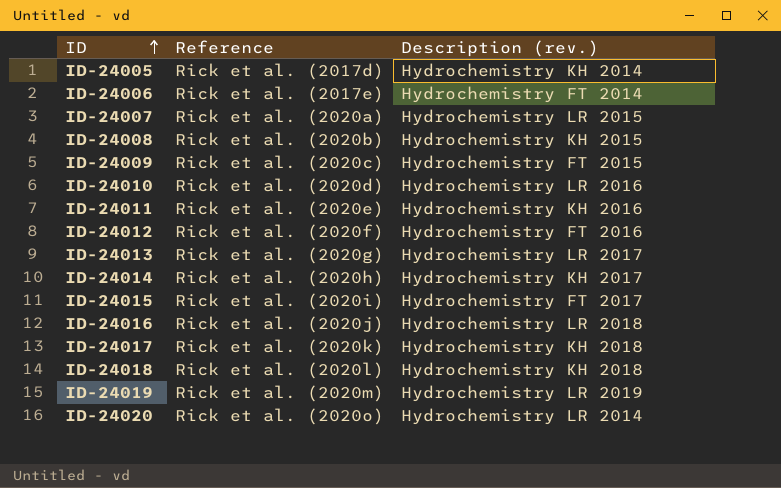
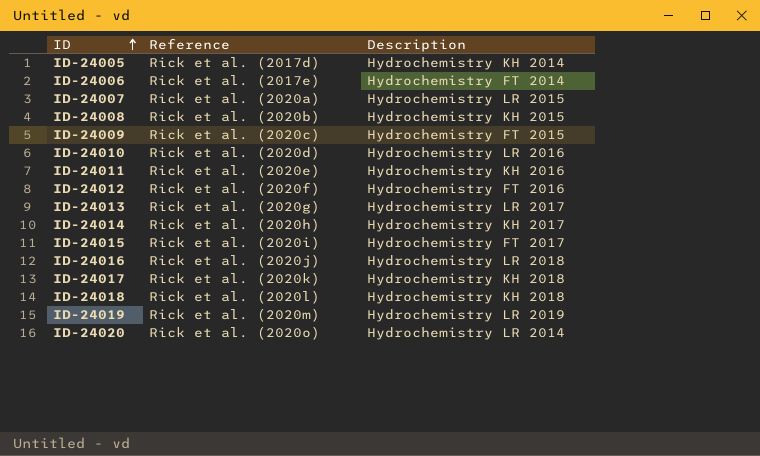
column name: Description (rev.) -> Description

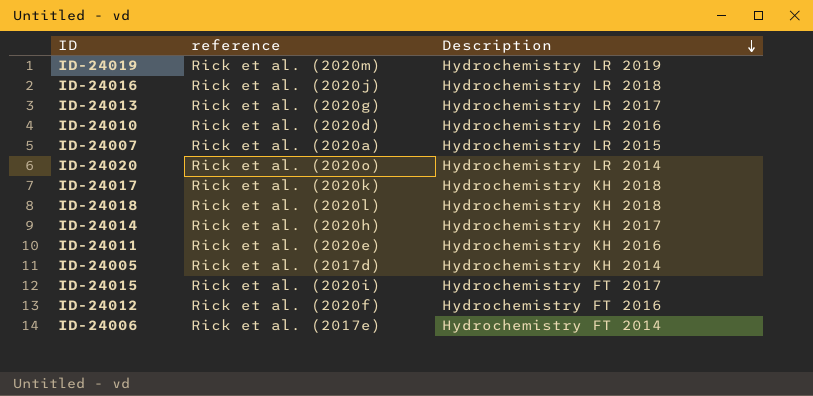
row order: ID ascending -> Description descending
column name: Reference -> reference
row ID-24008: Rick et al. (2020b) | Hydrochemistry KH 2015 -> none
row ID-24009: Rick et al. (2020c) | Hydrochemistry FT 2015 -> none

